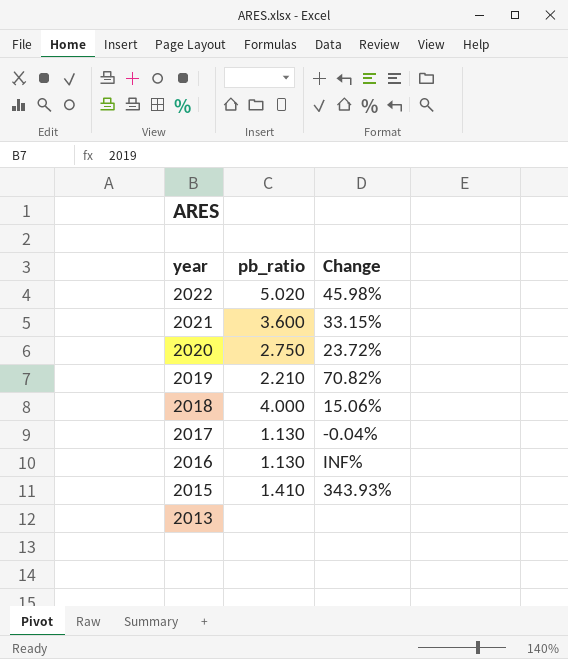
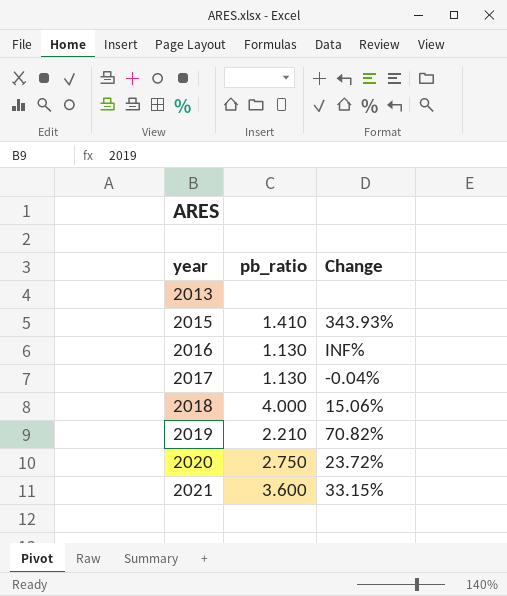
row order: year descending -> year ascending
row 2022: 5.020 | 45.98% -> none

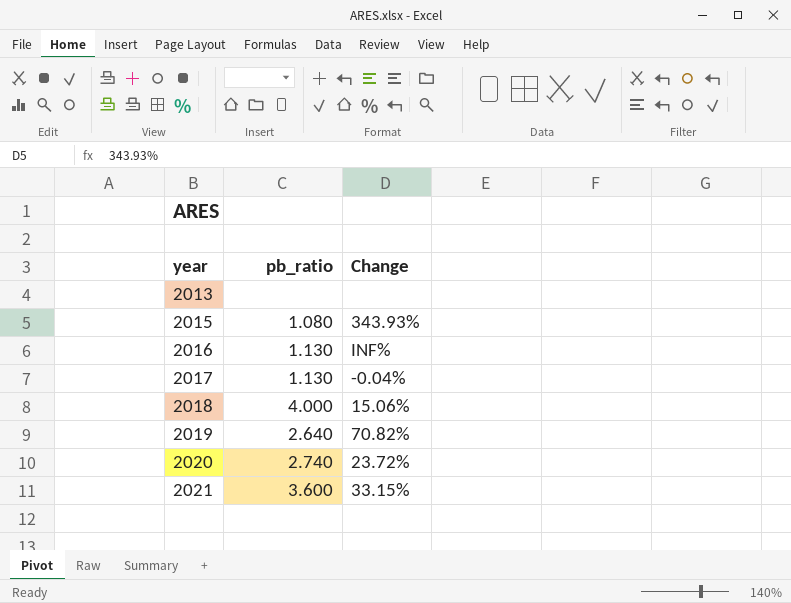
2015 | pb_ratio: 1.410 -> 1.080
2019 | pb_ratio: 2.210 -> 2.640
2020 | pb_ratio: 2.750 -> 2.740

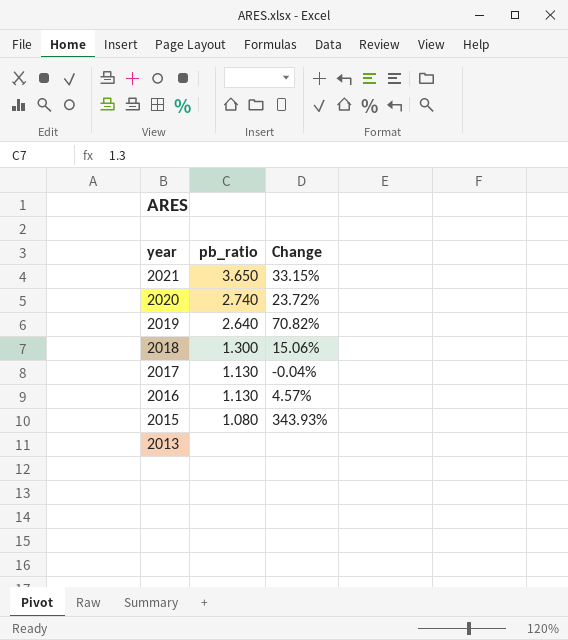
row order: year ascending -> year descending
2021 | pb_ratio: 3.600 -> 3.650
2018 | pb_ratio: 4.000 -> 1.300
2016 | Change: INF% -> 4.57%

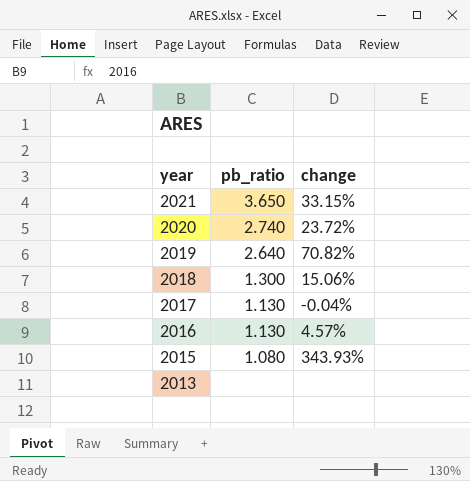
column name: Change -> change

